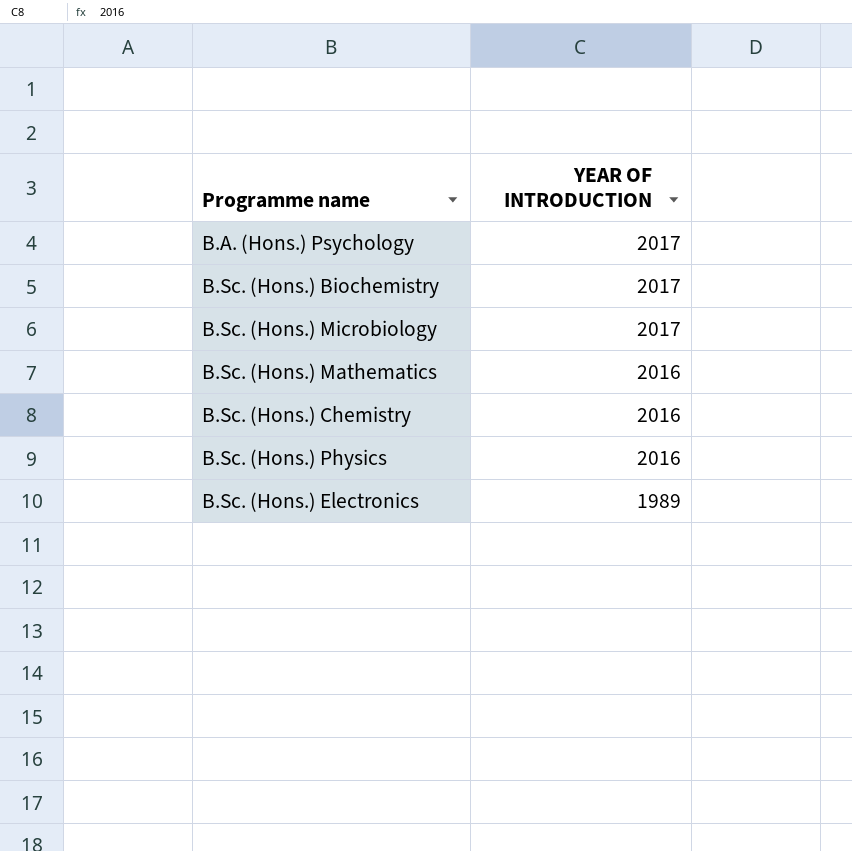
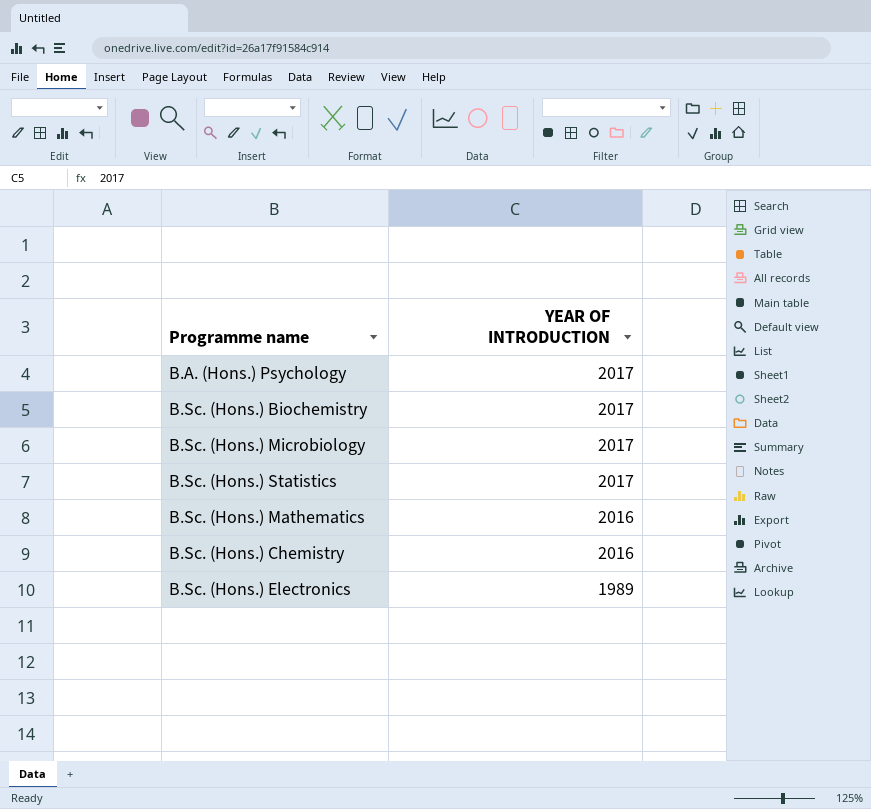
row B.Sc. (Hons.) Physics: 2016 -> none
row B.Sc. (Hons.) Statistics: none -> 2017

